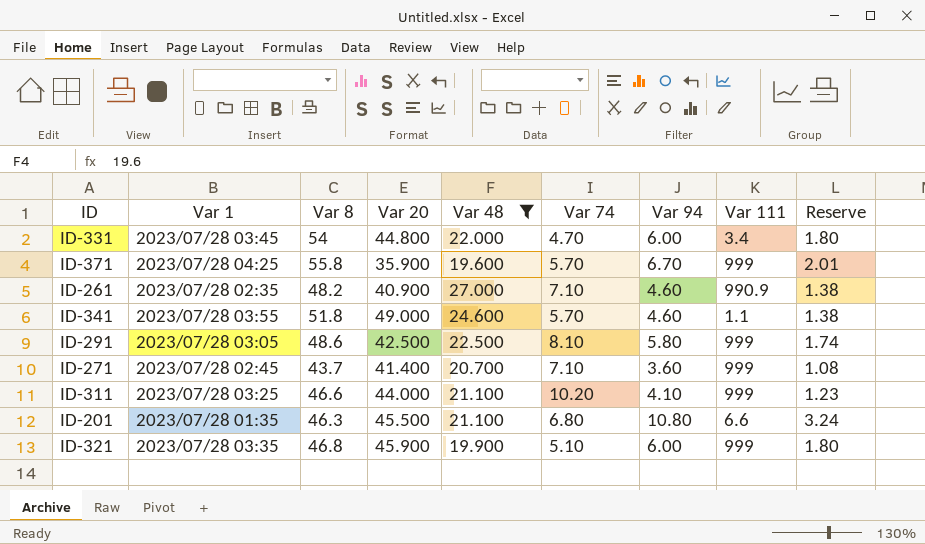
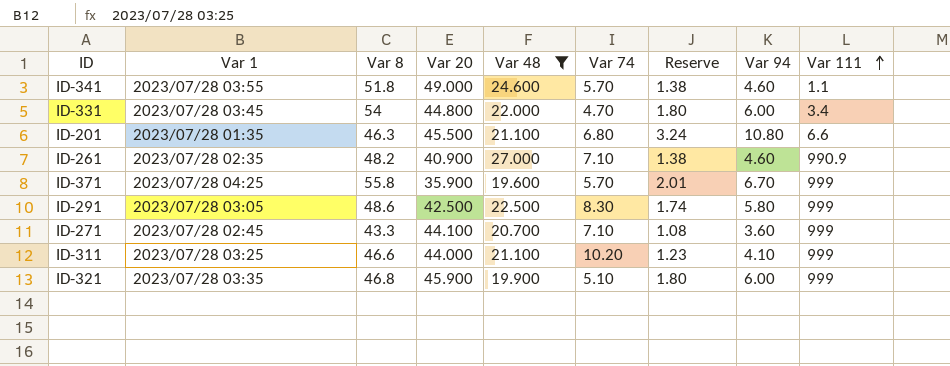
row order: none -> Var 111 ascending
column Reserve | position: 9 -> 7
ID-291 | Var 74: 8.10 -> 8.30
ID-271 | Var 8: 43.7 -> 43.3
ID-271 | Var 20: 41.400 -> 44.100

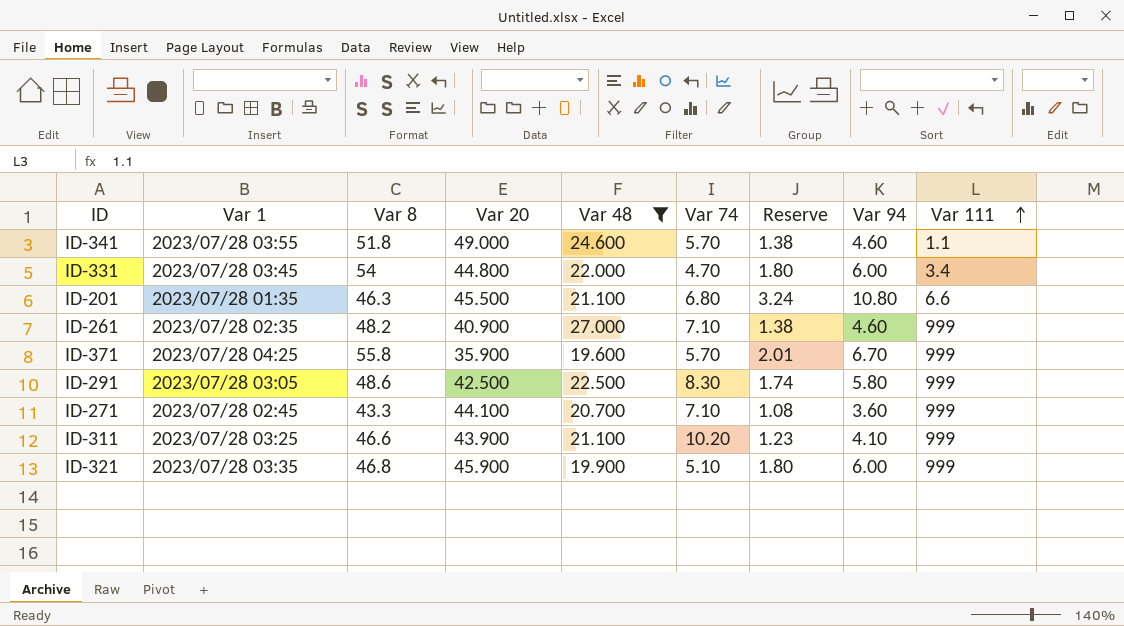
ID-261 | Var 111: 990.9 -> 999
ID-311 | Var 20: 44.000 -> 43.900

